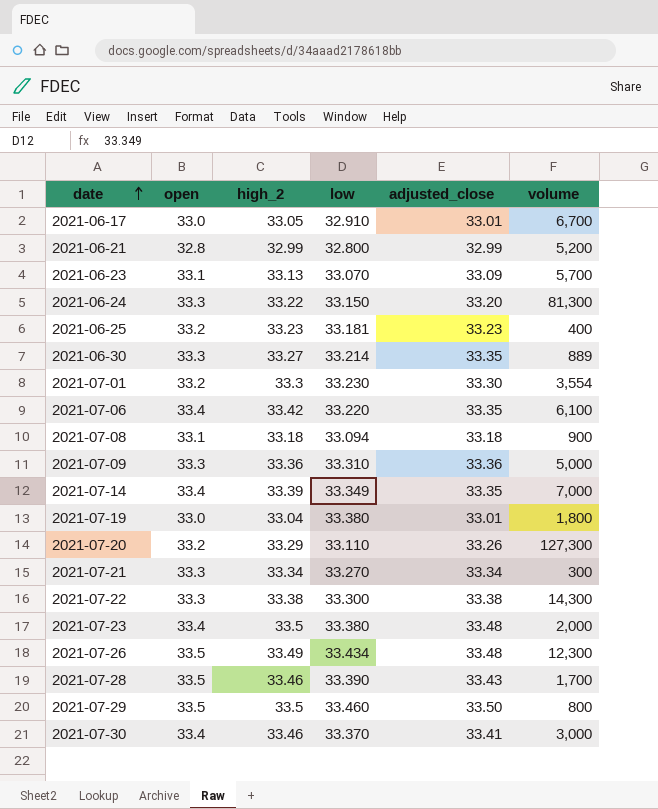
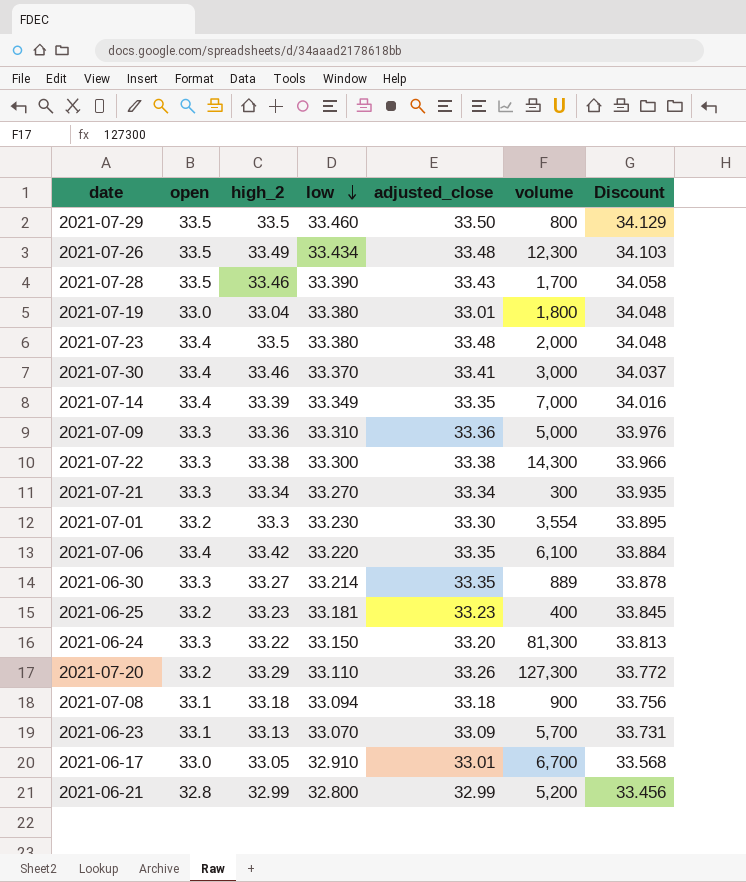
row order: date ascending -> low descending
column Discount | formula: none -> [low] * 1.02

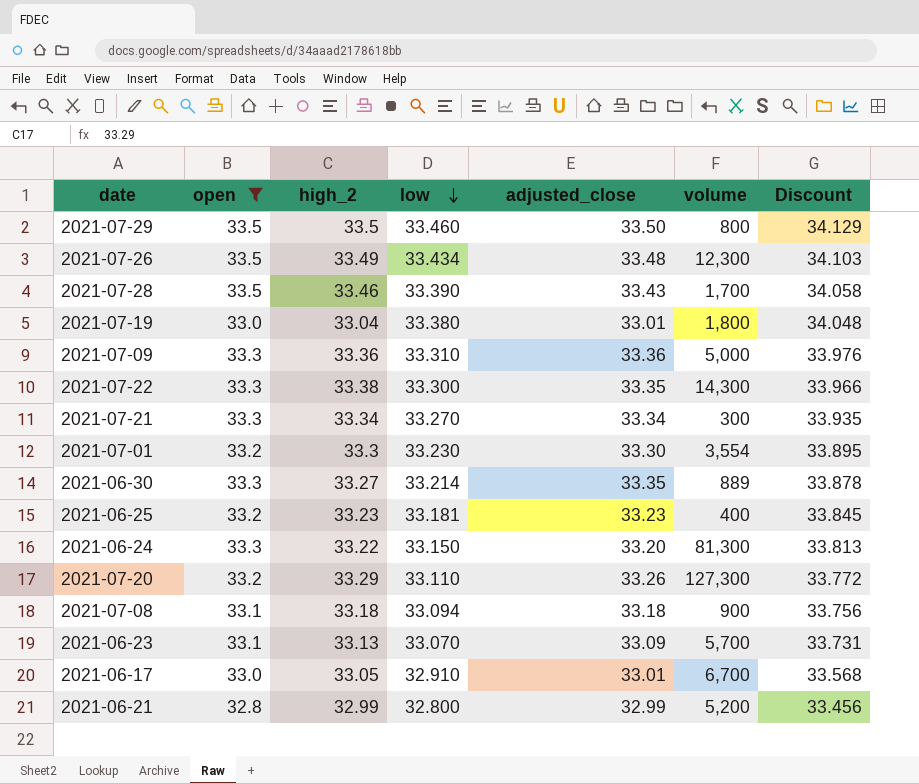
filter: none -> open != 33.4
2021-07-22 | adjusted_close: 33.38 -> 33.35

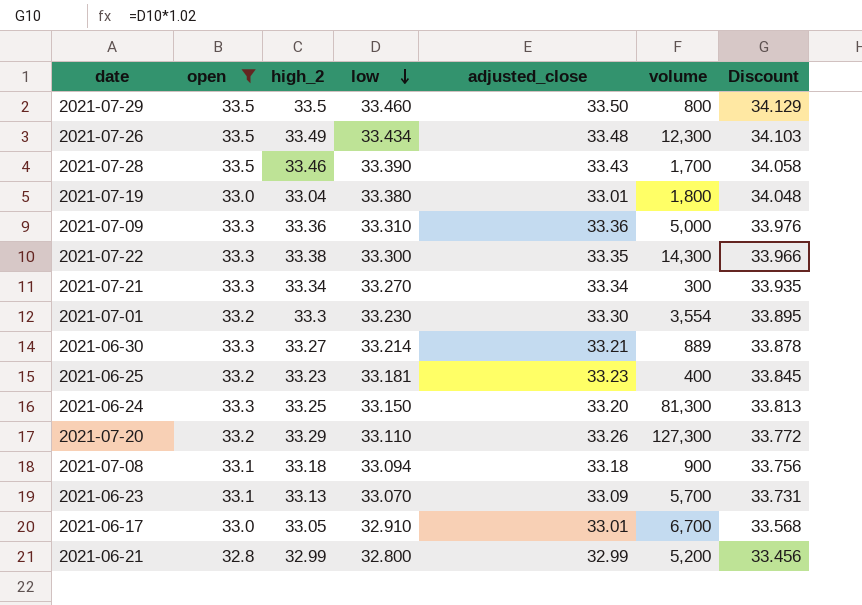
2021-06-30 | adjusted_close: 33.35 -> 33.21
2021-06-24 | high_2: 33.22 -> 33.25

